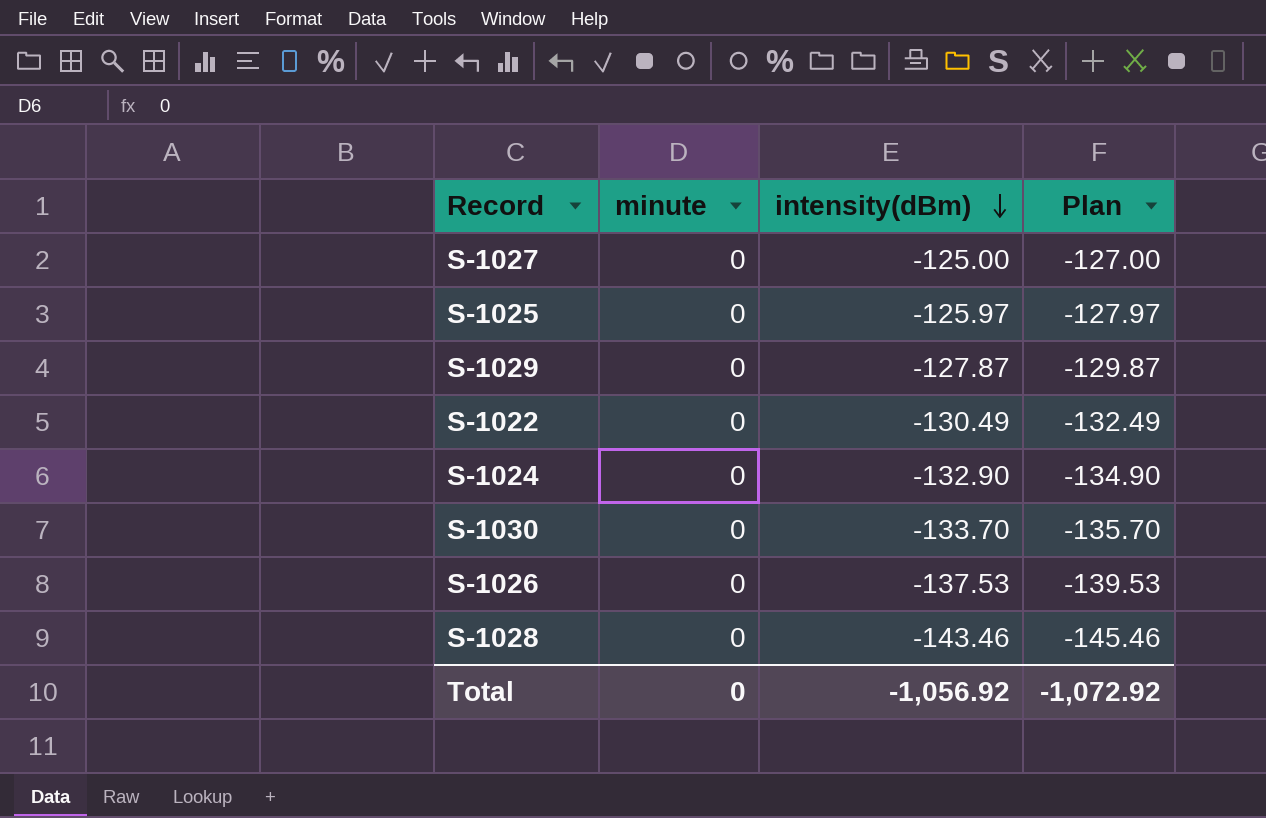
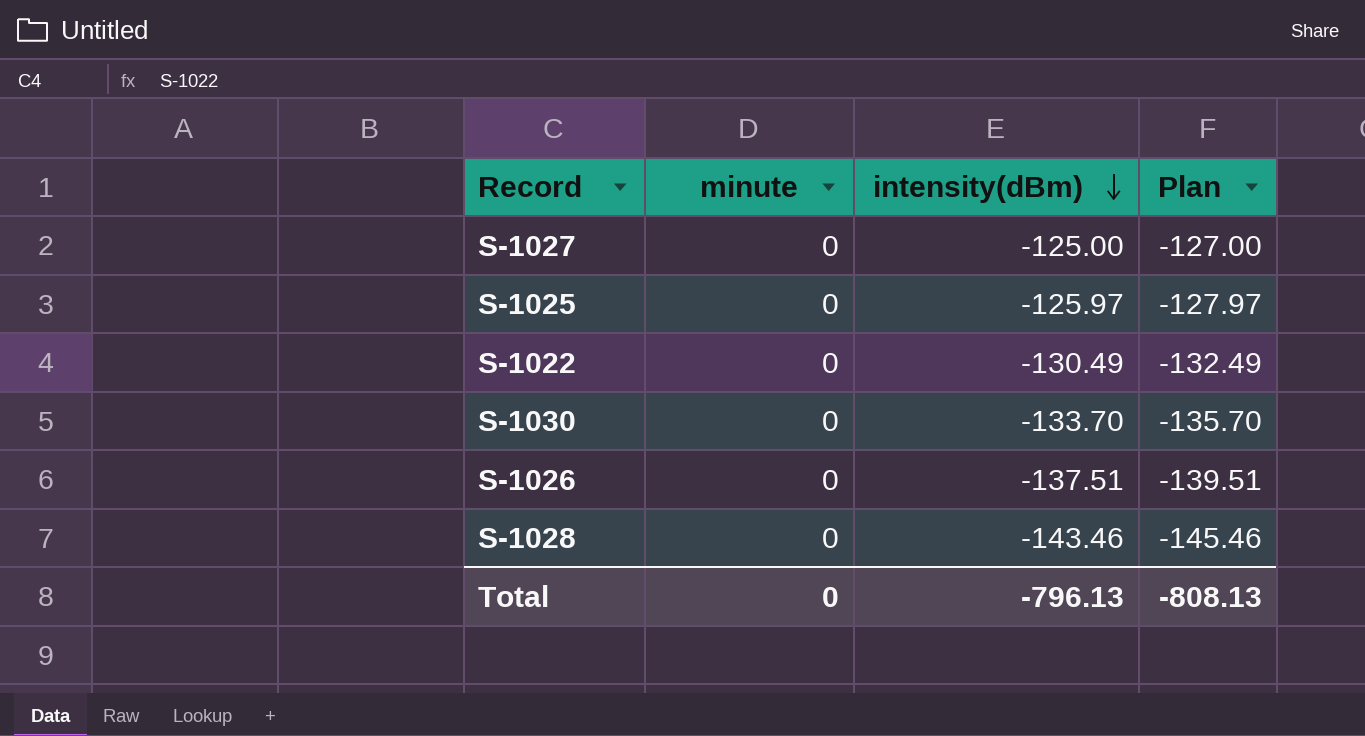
row S-1029: 0 | -127.87 | -129.87 -> none
row S-1024: 0 | -132.90 | -134.90 -> none
S-1026 | intensity(dBm): -137.53 -> -137.51
S-1026 | Plan: -139.53 -> -139.51
Total | intensity(dBm): -1,056.92 -> -796.13
Total | Plan: -1,072.92 -> -808.13

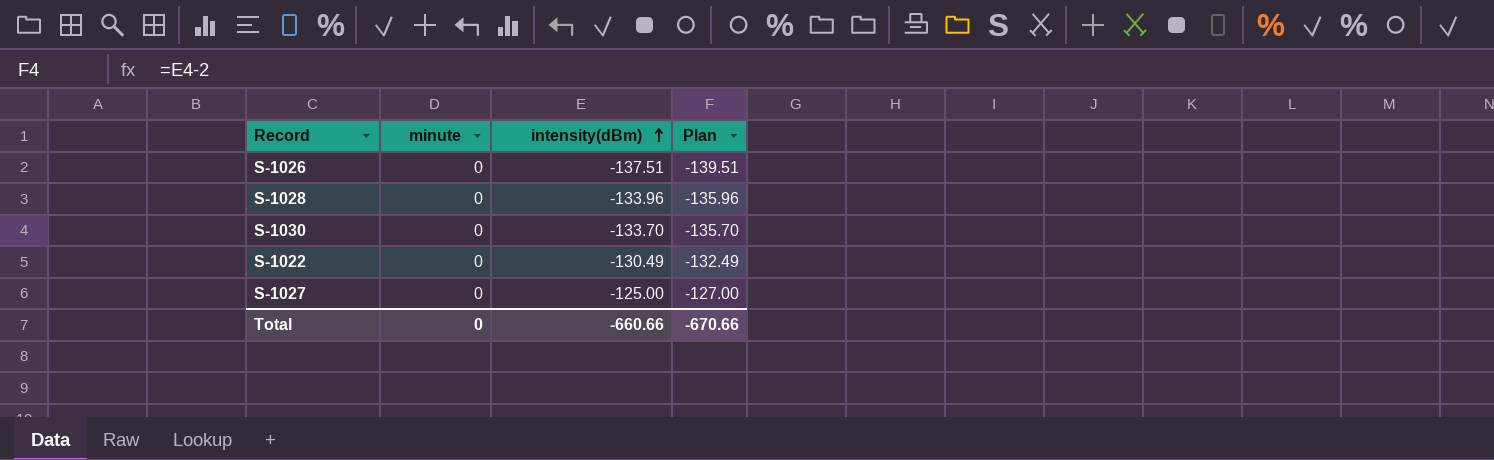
row order: intensity(dBm) descending -> intensity(dBm) ascending
row S-1025: 0 | -125.97 | -127.97 -> none
S-1028 | intensity(dBm): -143.46 -> -133.96
S-1028 | Plan: -145.46 -> -135.96
Total | intensity(dBm): -796.13 -> -660.66
Total | Plan: -808.13 -> -670.66

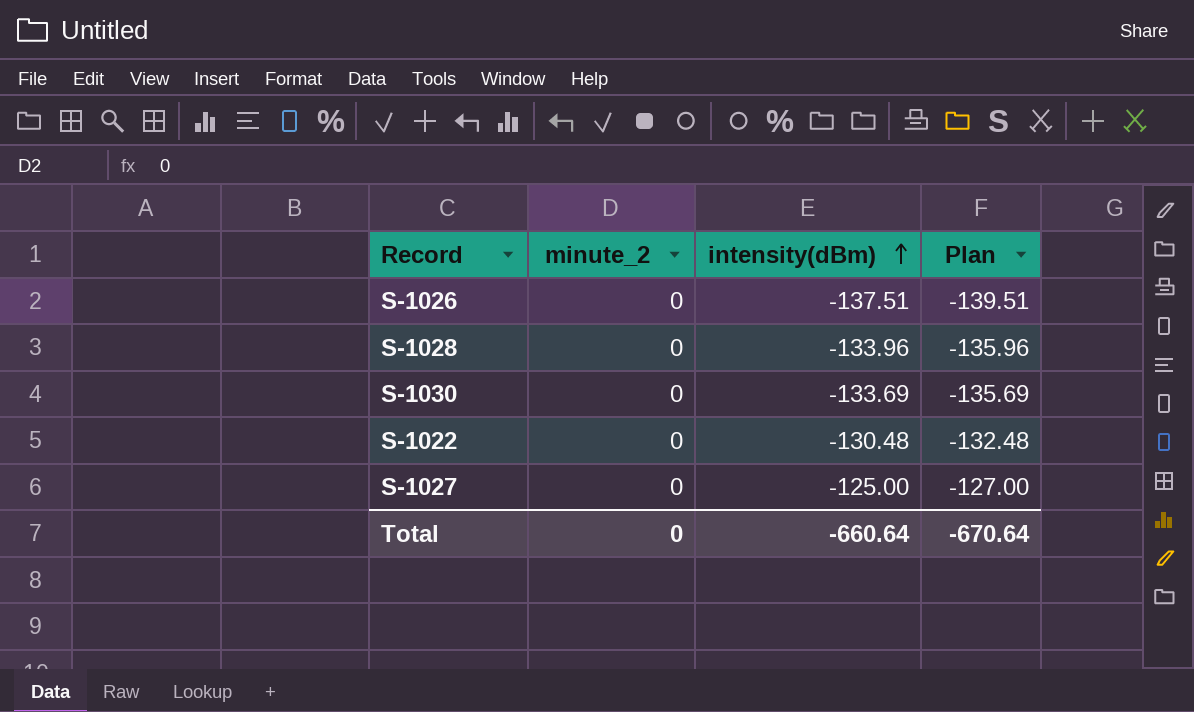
column name: minute -> minute_2
S-1030 | intensity(dBm): -133.70 -> -133.69
S-1030 | Plan: -135.70 -> -135.69
S-1022 | intensity(dBm): -130.49 -> -130.48
S-1022 | Plan: -132.49 -> -132.48
Total | intensity(dBm): -660.66 -> -660.64
Total | Plan: -670.66 -> -670.64

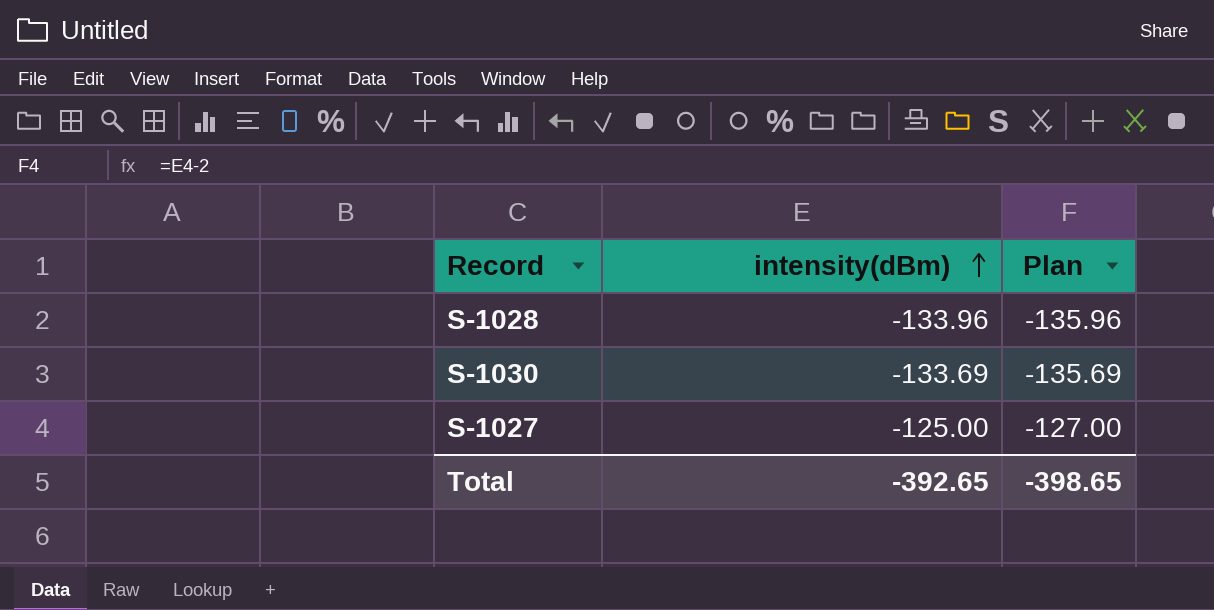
column minute_2 | position: 2 -> none
row S-1026: 0 | -137.51 | -139.51 -> none
row S-1022: 0 | -130.48 | -132.48 -> none
Total | intensity(dBm): -660.64 -> -392.65
Total | Plan: -670.64 -> -398.65

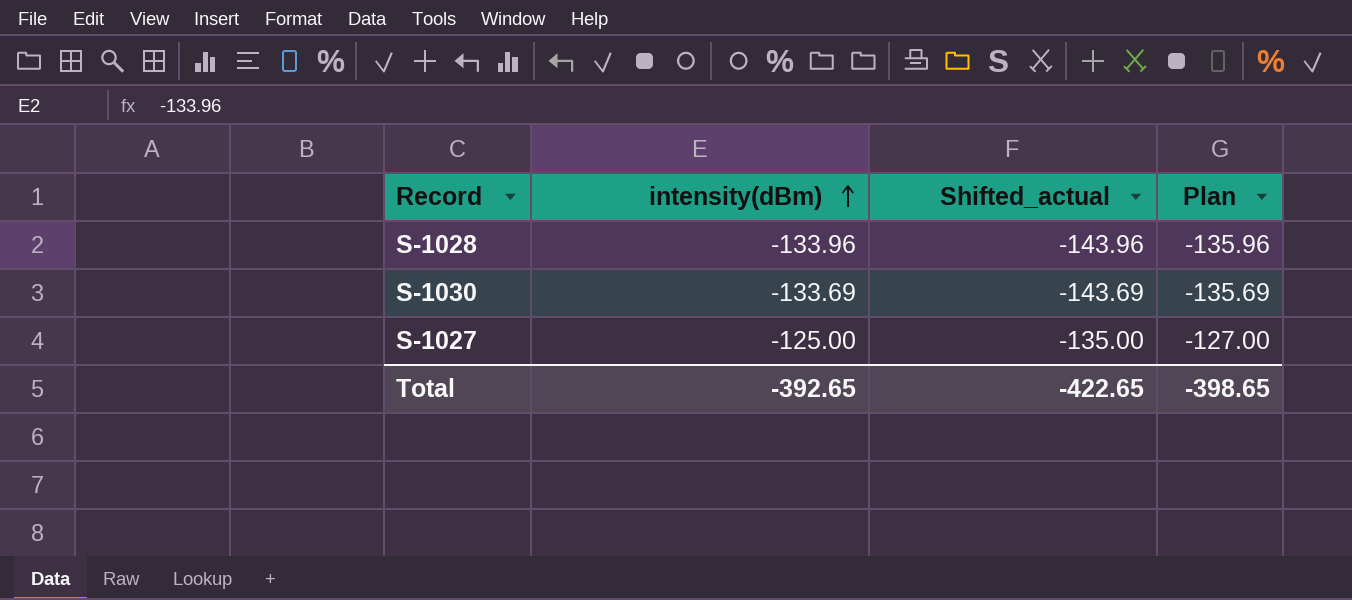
column Shifted_actual | formula: none -> [intensity(dBm)] - 10

